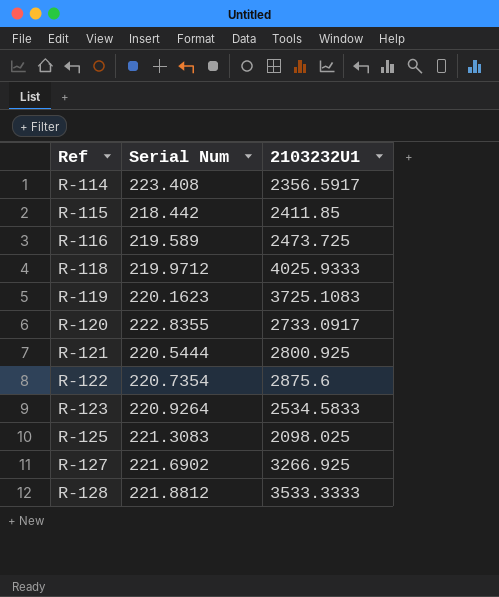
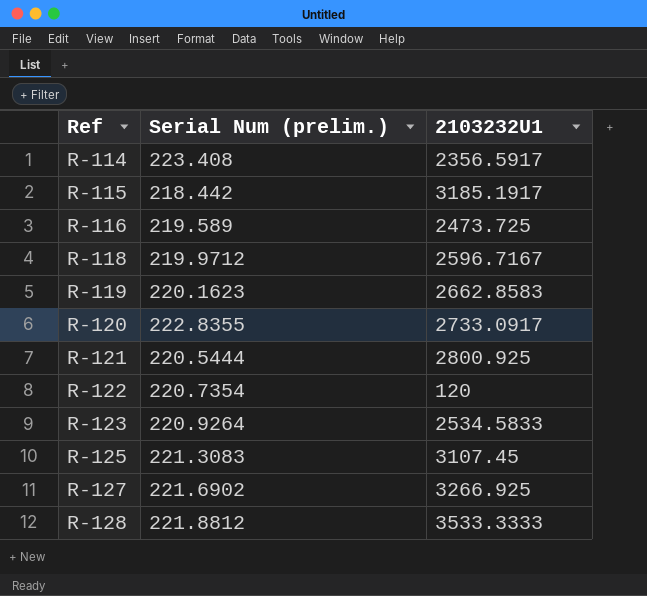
column name: Serial Num -> Serial Num (prelim.)
R-115 | 2103232U1: 2411.85 -> 3185.1917
R-118 | 2103232U1: 4025.9333 -> 2596.7167
R-119 | 2103232U1: 3725.1083 -> 2662.8583
R-122 | 2103232U1: 2875.6 -> 120
R-125 | 2103232U1: 2098.025 -> 3107.45

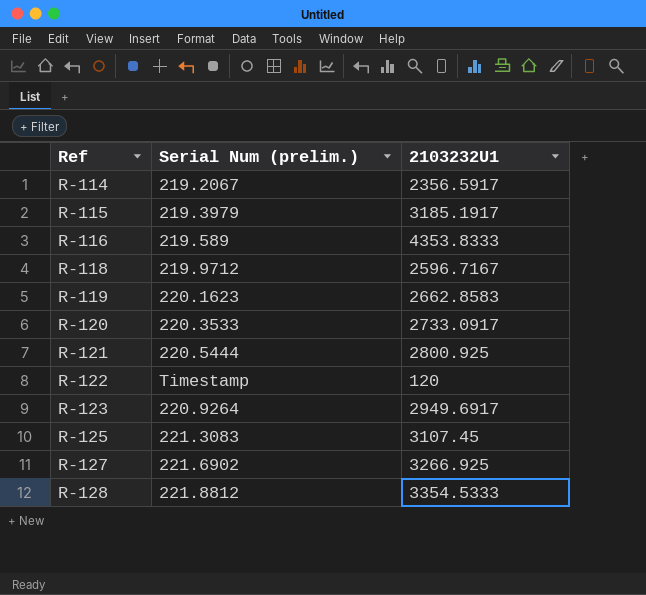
R-114 | Serial Num (prelim.): 223.408 -> 219.2067
R-115 | Serial Num (prelim.): 218.442 -> 219.3979
R-116 | 2103232U1: 2473.725 -> 4353.8333
R-120 | Serial Num (prelim.): 222.8355 -> 220.3533
R-122 | Serial Num (prelim.): 220.7354 -> Timestamp
R-123 | 2103232U1: 2534.5833 -> 2949.6917
R-128 | 2103232U1: 3533.3333 -> 3354.5333

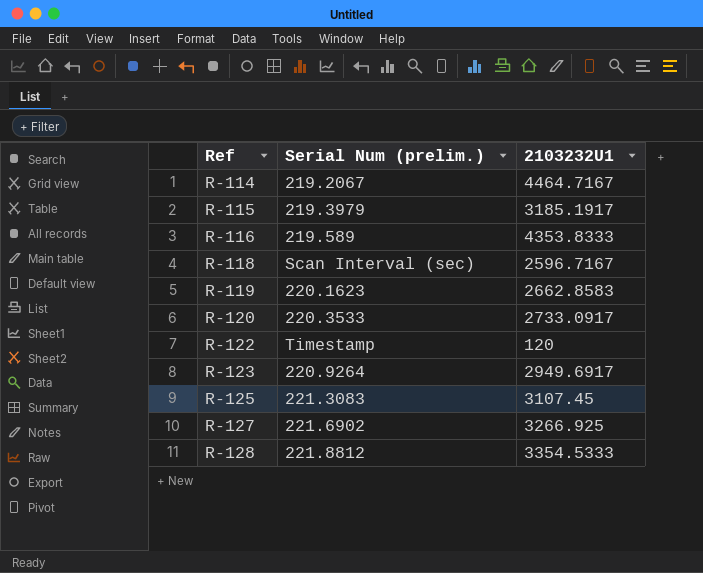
row R-121: 220.5444 | 2800.925 -> none
R-114 | 2103232U1: 2356.5917 -> 4464.7167
R-118 | Serial Num (prelim.): 219.9712 -> Scan Interval (sec)

